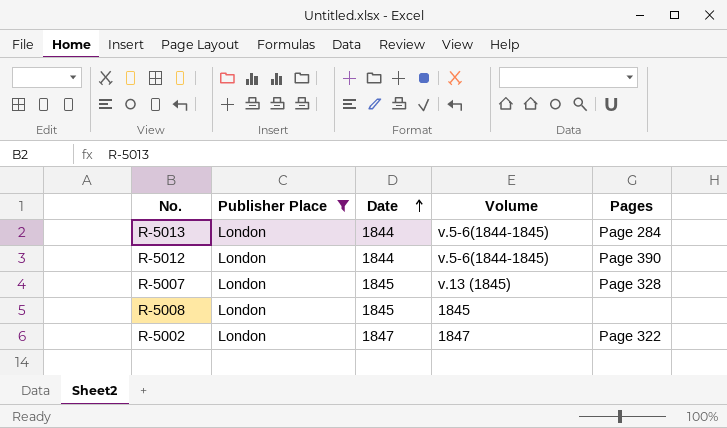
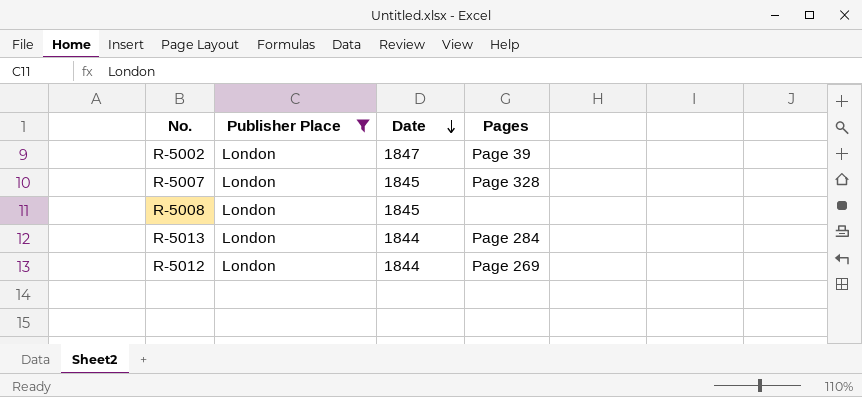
row order: Date ascending -> Date descending
column Volume | position: 4 -> none
R-5002 | Pages: Page 322 -> Page 39
R-5012 | Pages: Page 390 -> Page 269

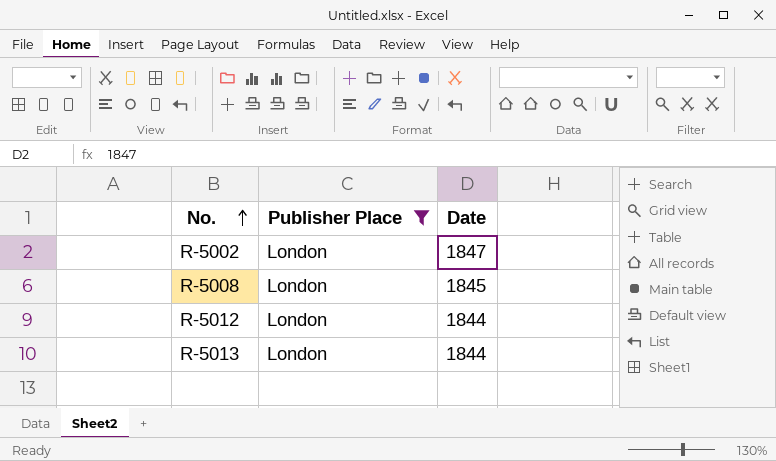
row order: Date descending -> No. ascending
column Pages | position: 4 -> none
row R-5007: London | 1845 | Page 328 -> none

